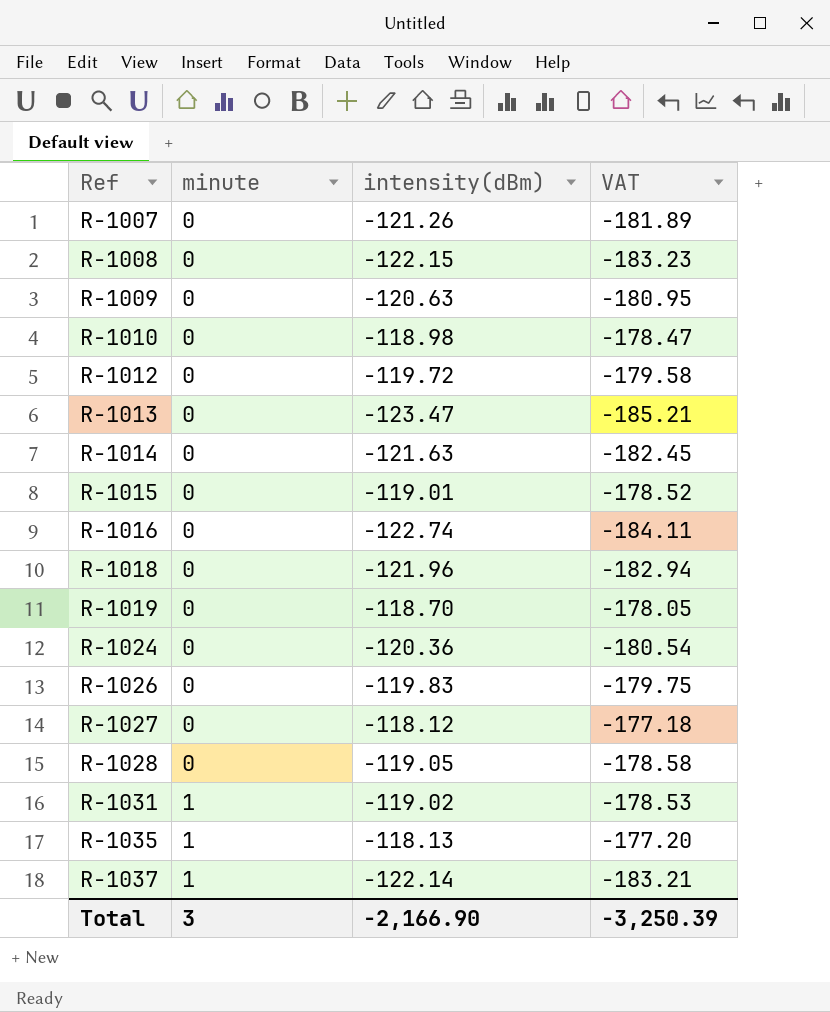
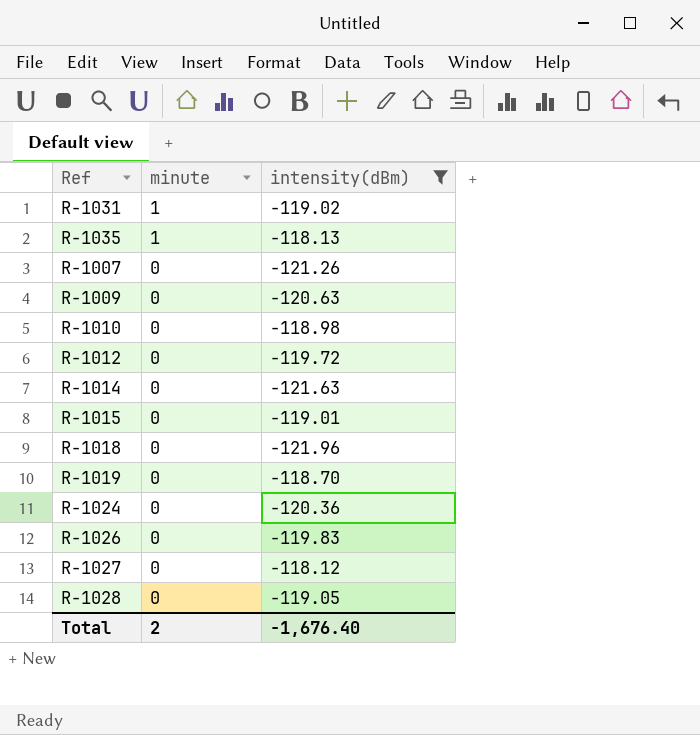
filter: none -> intensity(dBm) >= -121.96
row order: Ref ascending -> minute descending
column VAT | formula: [intensity(dBm)] * 1.5 -> none
Total | minute: 3 -> 2
Total | intensity(dBm): -2,166.90 -> -1,676.40

